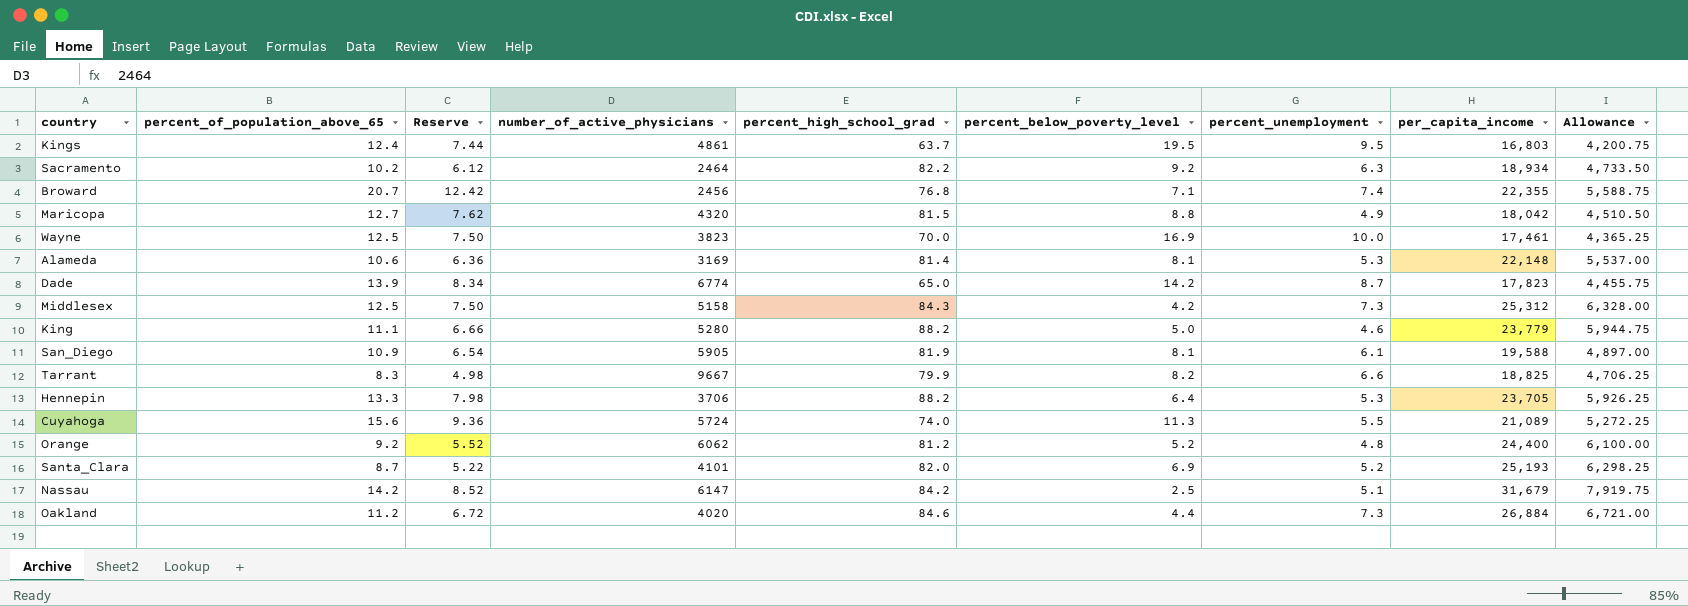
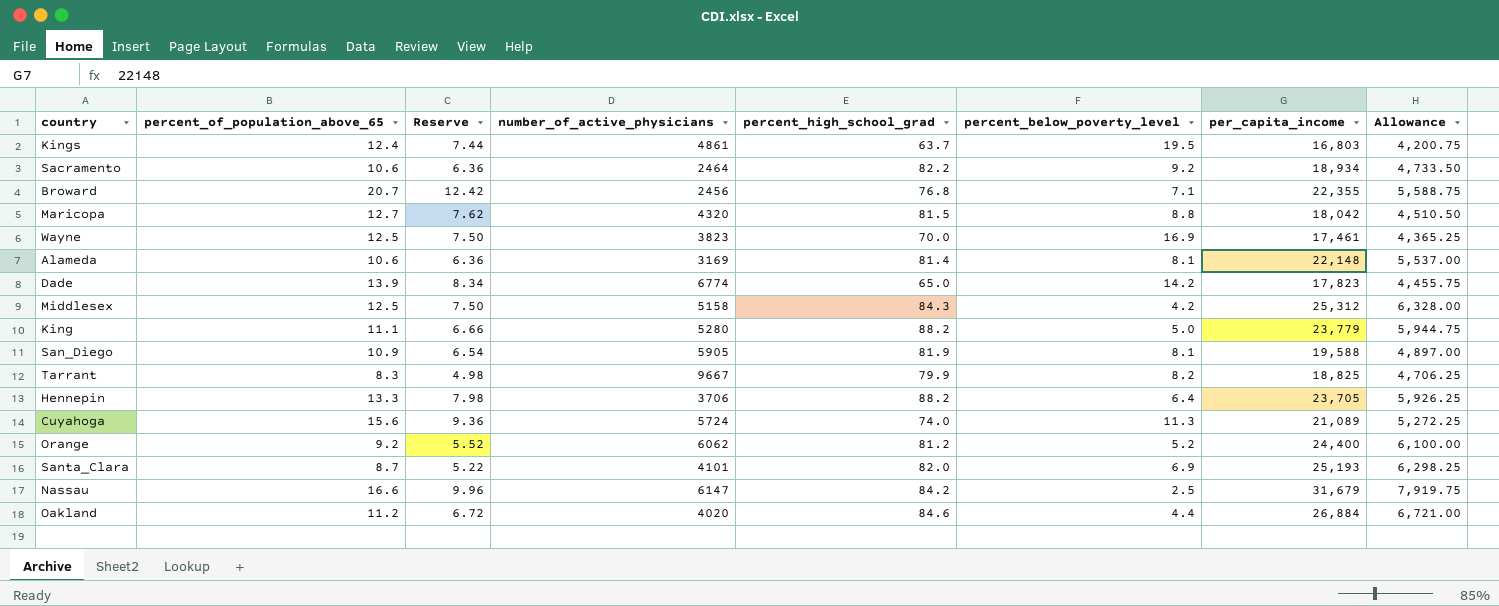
column percent_unemployment | position: 7 -> none
Sacramento | percent_of_population_above_65: 10.2 -> 10.6
Sacramento | Reserve: 6.12 -> 6.36
Nassau | percent_of_population_above_65: 14.2 -> 16.6
Nassau | Reserve: 8.52 -> 9.96

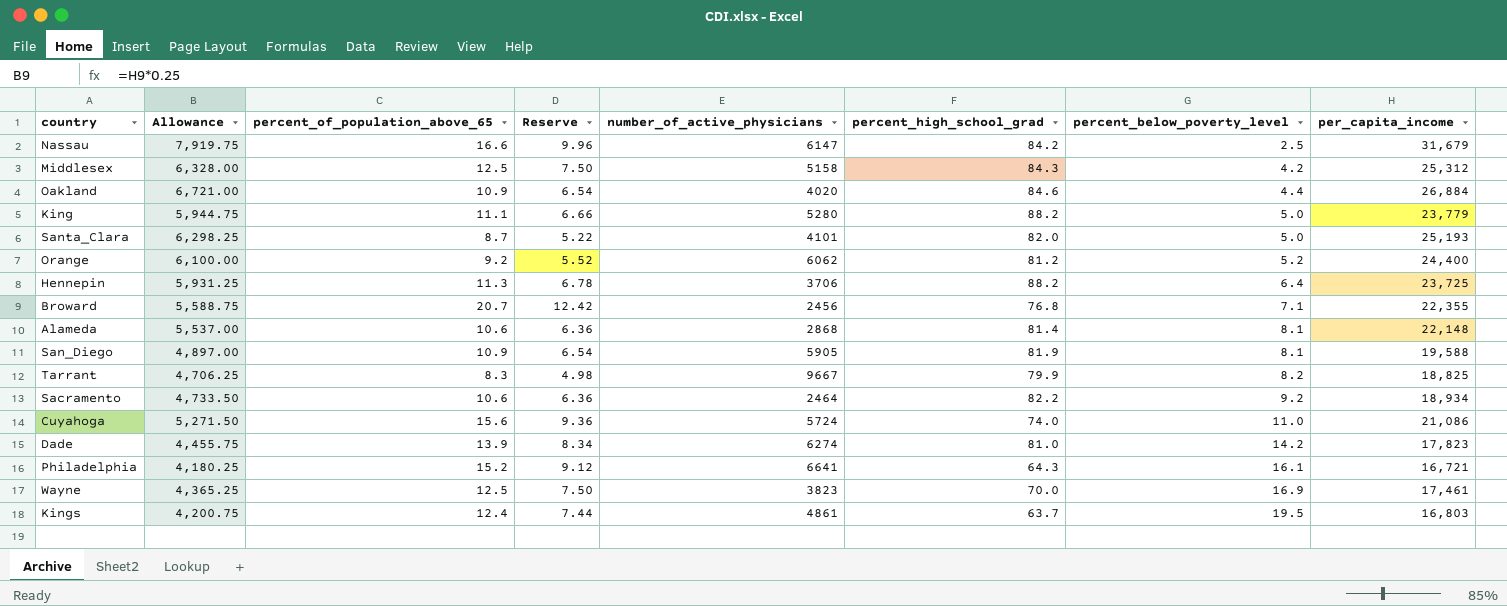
row order: none -> percent_below_poverty_level ascending
column Allowance | position: 8 -> 2
row Maricopa: 12.7 | 7.62 | 4320 | 81.5 | 8.8 | 18,042 | 4,510.50 -> none
Oakland | percent_of_population_above_65: 11.2 -> 10.9
Oakland | Reserve: 6.72 -> 6.54
Santa_Clara | percent_below_poverty_level: 6.9 -> 5.0
Hennepin | Allowance: 5,926.25 -> 5,931.25
Hennepin | percent_of_population_above_65: 13.3 -> 11.3
Hennepin | Reserve: 7.98 -> 6.78
Hennepin | per_capita_income: 23,705 -> 23,725
Alameda | number_of_active_physicians: 3169 -> 2868
Cuyahoga | Allowance: 5,272.25 -> 5,271.50
Cuyahoga | percent_below_poverty_level: 11.3 -> 11.0
Cuyahoga | per_capita_income: 21,089 -> 21,086
Dade | number_of_active_physicians: 6774 -> 6274
Dade | percent_high_school_grad: 65.0 -> 81.0
row Philadelphia: none -> 4,180.25 | 15.2 | 9.12 | 6641 | 64.3 | 16.1 | 16,721

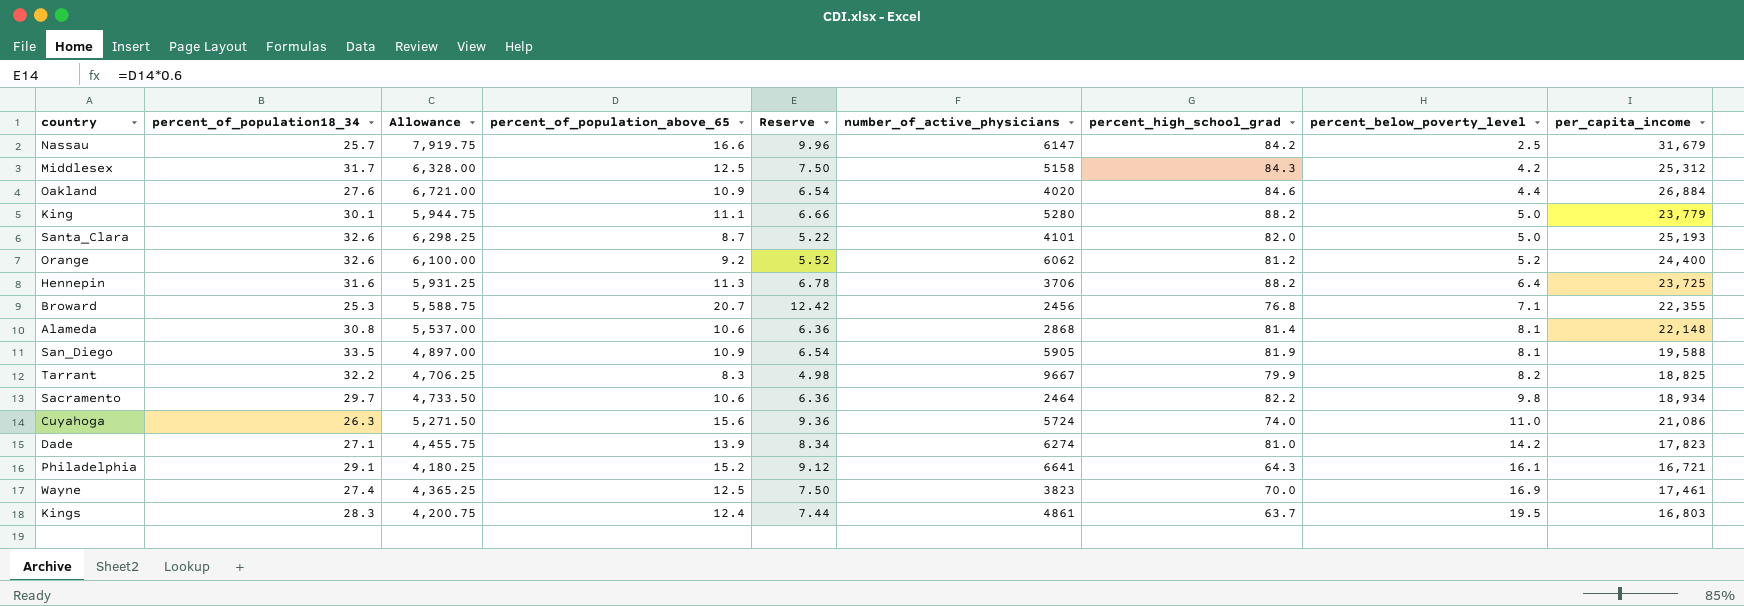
column percent_of_population18_34 | position: none -> 2
Sacramento | percent_below_poverty_level: 9.2 -> 9.8

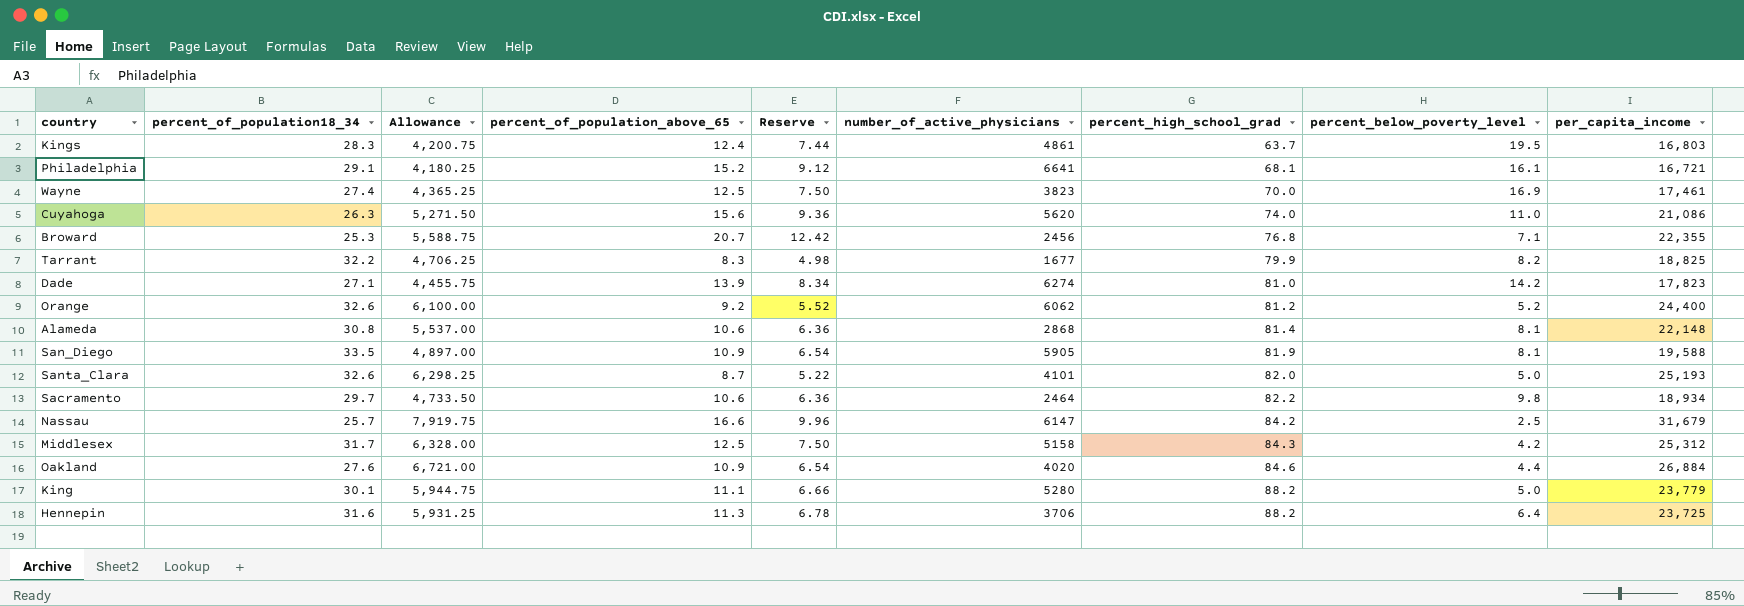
row order: percent_below_poverty_level ascending -> percent_high_school_grad ascending
Philadelphia | percent_high_school_grad: 64.3 -> 68.1
Cuyahoga | number_of_active_physicians: 5724 -> 5620
Tarrant | number_of_active_physicians: 9667 -> 1677

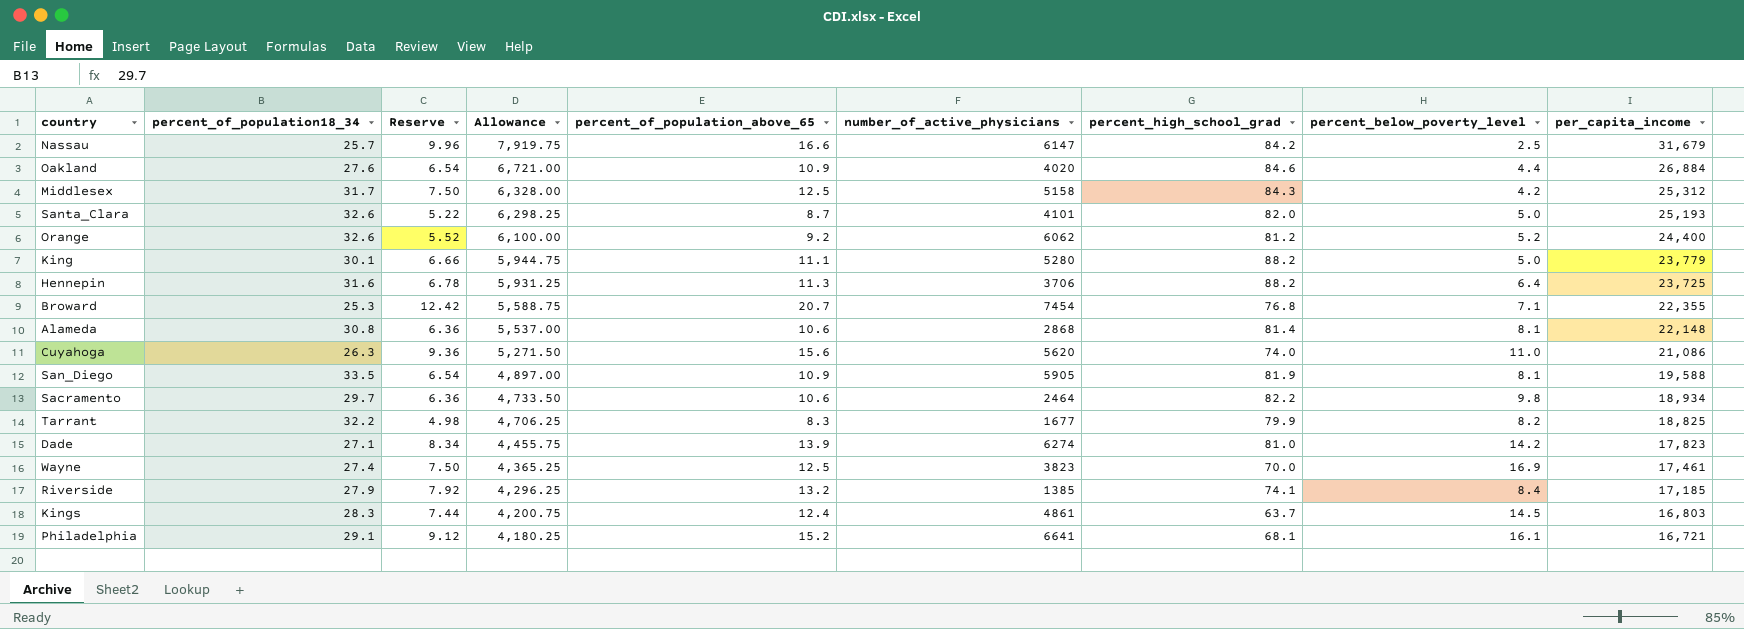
row order: percent_high_school_grad ascending -> Allowance descending
column Reserve | position: 5 -> 3
Broward | number_of_active_physicians: 2456 -> 7454
row Riverside: none -> 27.9 | 7.92 | 4,296.25 | 13.2 | 1385 | 74.1 | 8.4 | 17,185
Kings | percent_below_poverty_level: 19.5 -> 14.5

